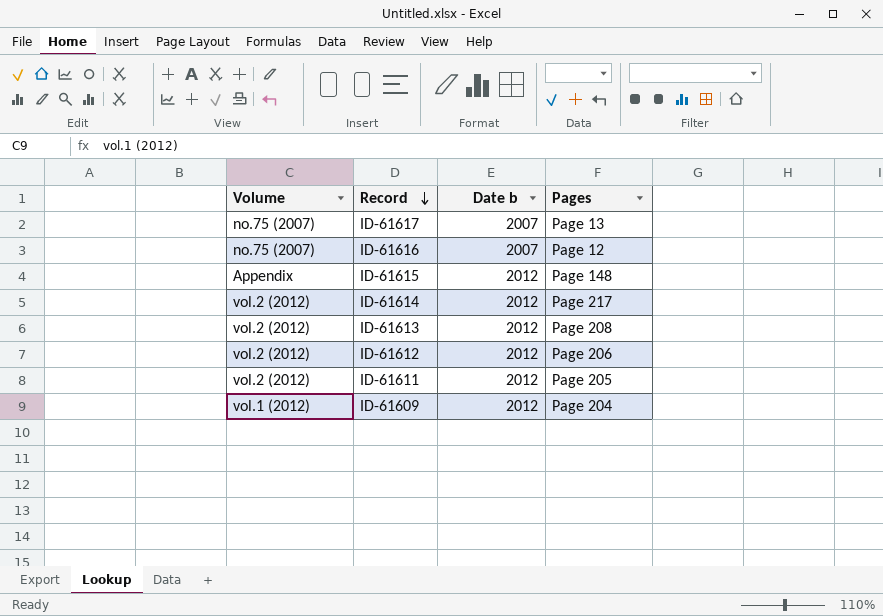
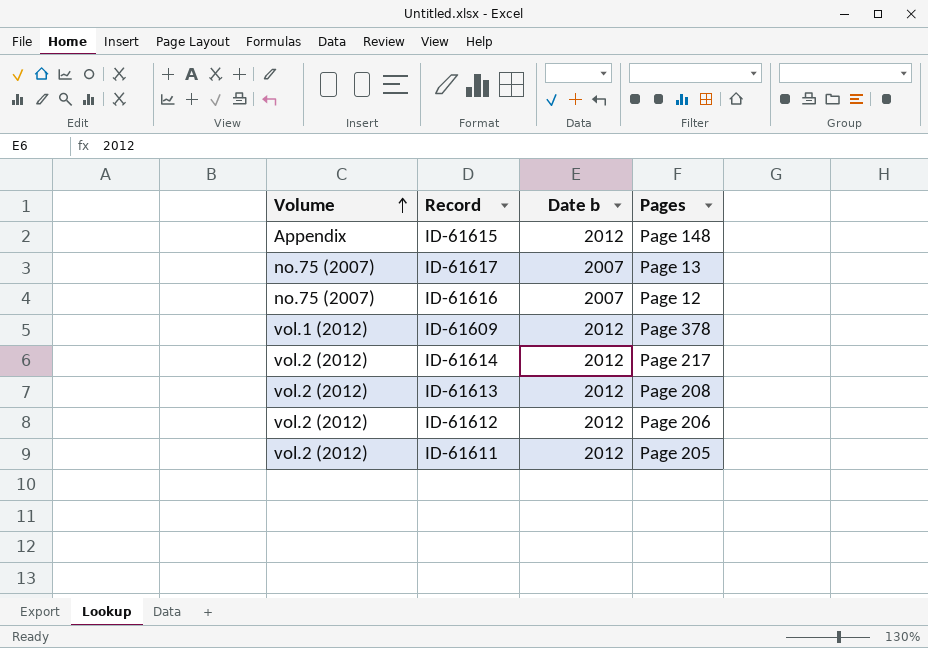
row order: Record descending -> Volume ascending
ID-61609 | Pages: Page 204 -> Page 378

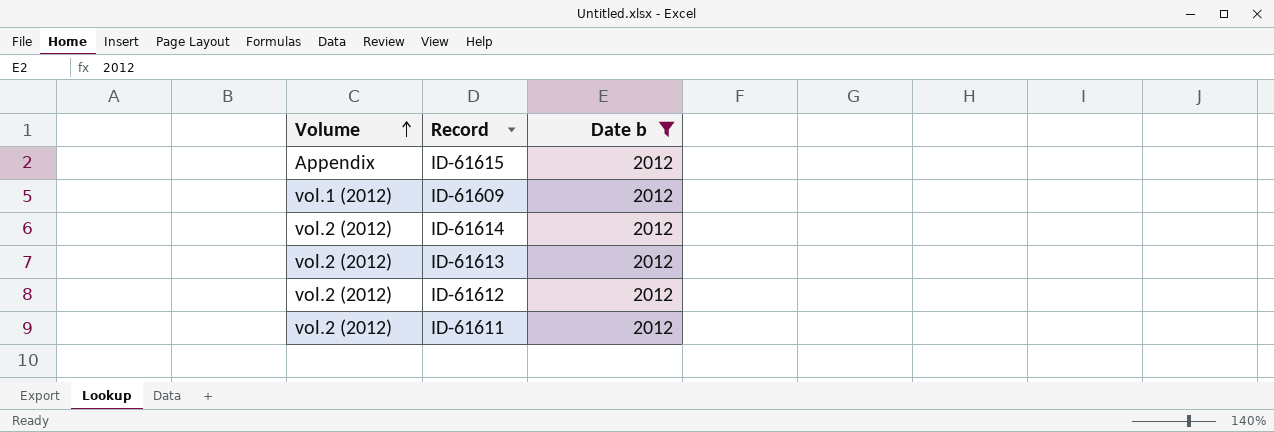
filter: none -> Date b = 2012
column Pages | position: 4 -> none

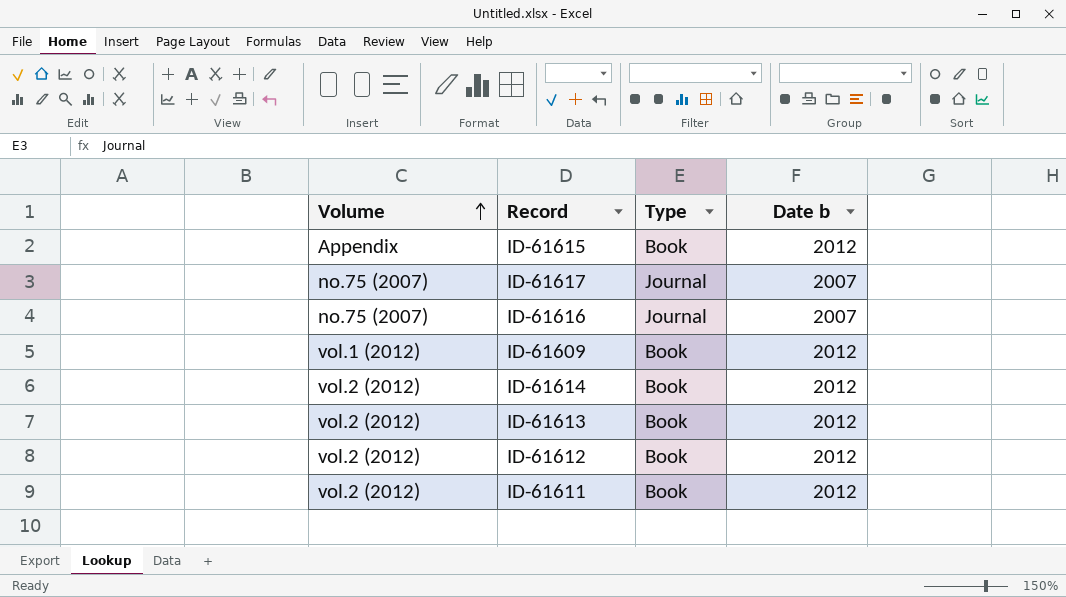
filter: Date b = 2012 -> none
column Type | position: none -> 3

